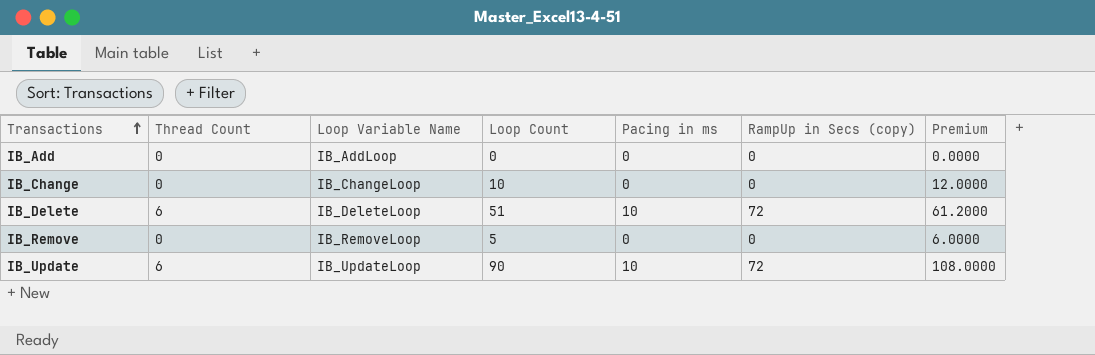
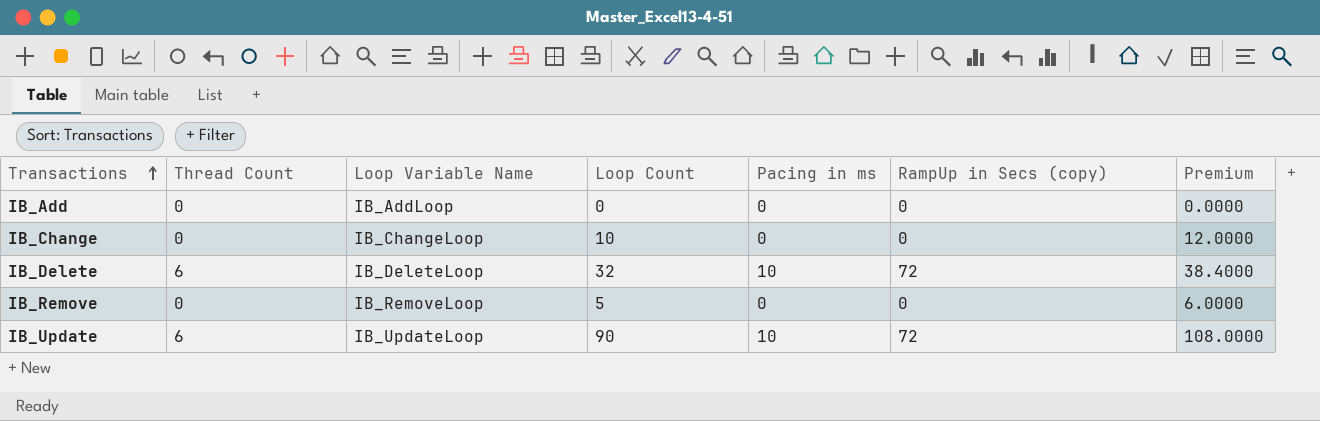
IB_Delete | Loop Count: 51 -> 32
IB_Delete | Premium: 61.2000 -> 38.4000

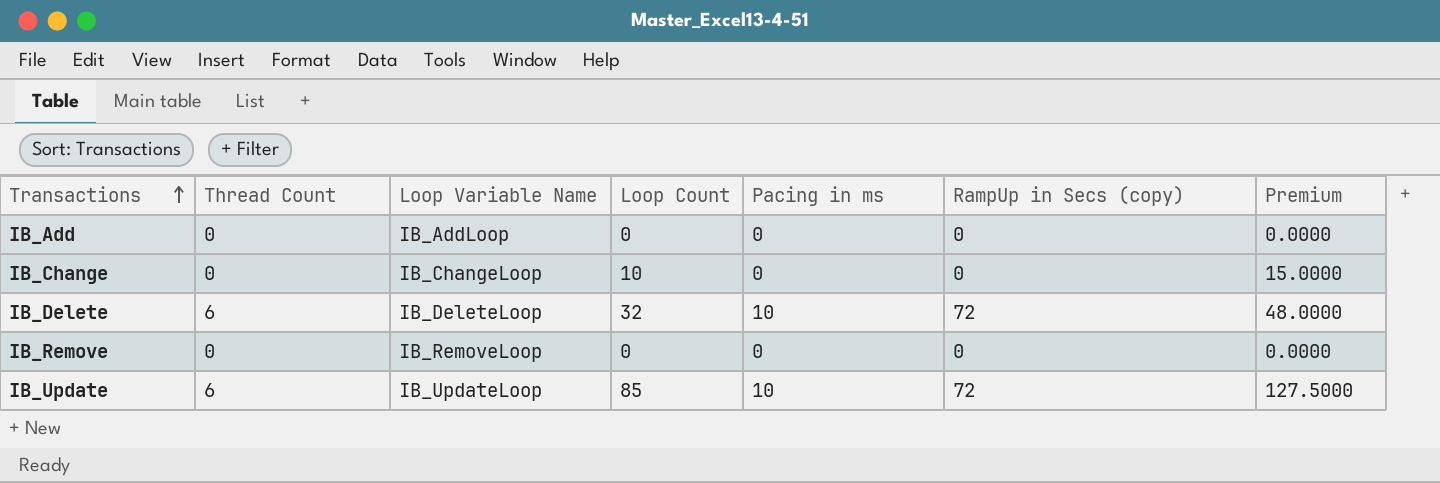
column Premium | formula: [Loop Count] * 1.2 -> [Loop Count] * 1.5
IB_Remove | Loop Count: 5 -> 0
IB_Update | Loop Count: 90 -> 85

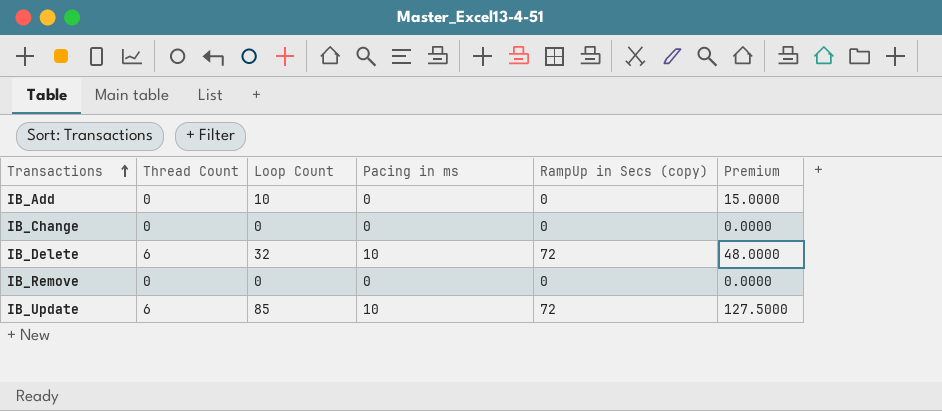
column Loop Variable Name | position: 3 -> none
IB_Add | Loop Count: 0 -> 10
IB_Add | Premium: 0.0000 -> 15.0000
IB_Change | Loop Count: 10 -> 0
IB_Change | Premium: 15.0000 -> 0.0000

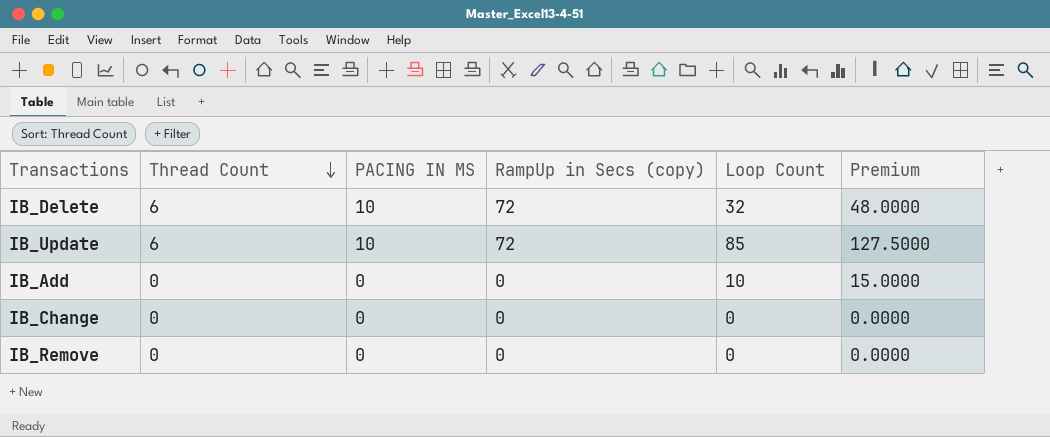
row order: Transactions ascending -> Thread Count descending
column name: Pacing in ms -> PACING IN MS
column Loop Count | position: 3 -> 5

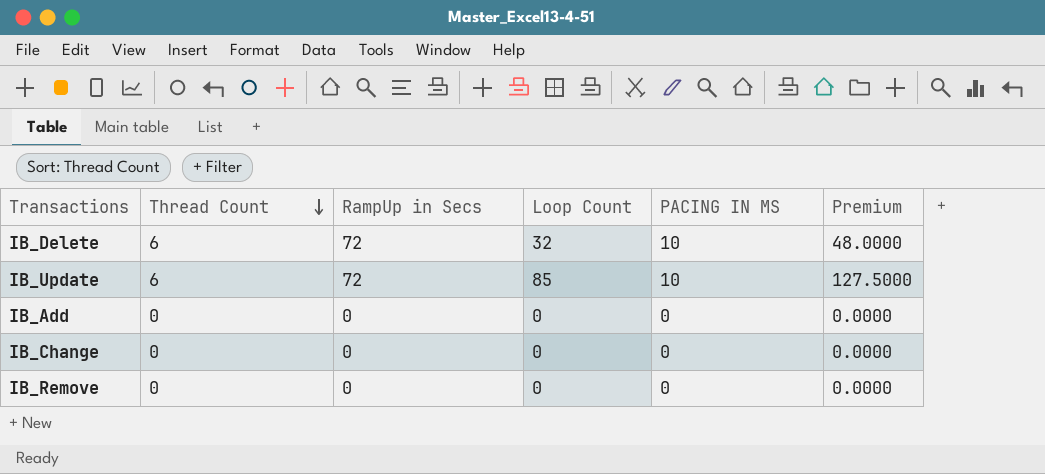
column name: RampUp in Secs (copy) -> RampUp in Secs
column PACING IN MS | position: 3 -> 5
IB_Add | Loop Count: 10 -> 0
IB_Add | Premium: 15.0000 -> 0.0000

